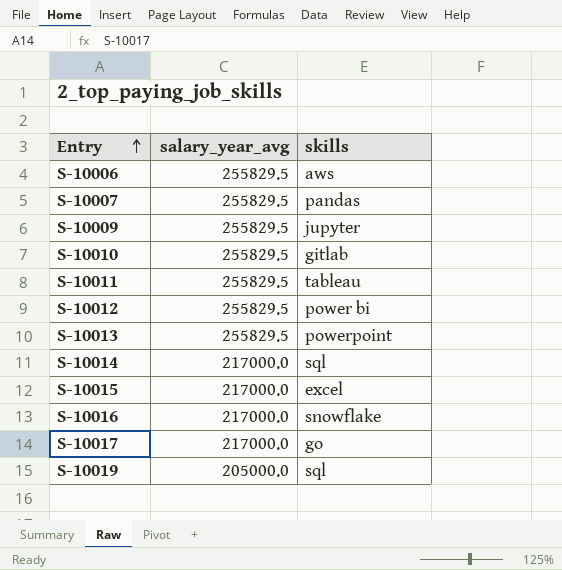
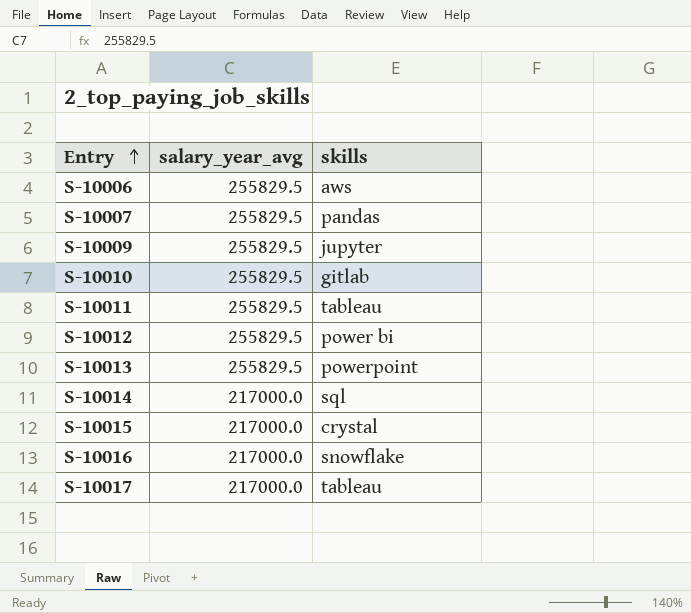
row S-10019: 205000.0 | sql -> none
S-10015 | skills: excel -> crystal
S-10017 | skills: go -> tableau

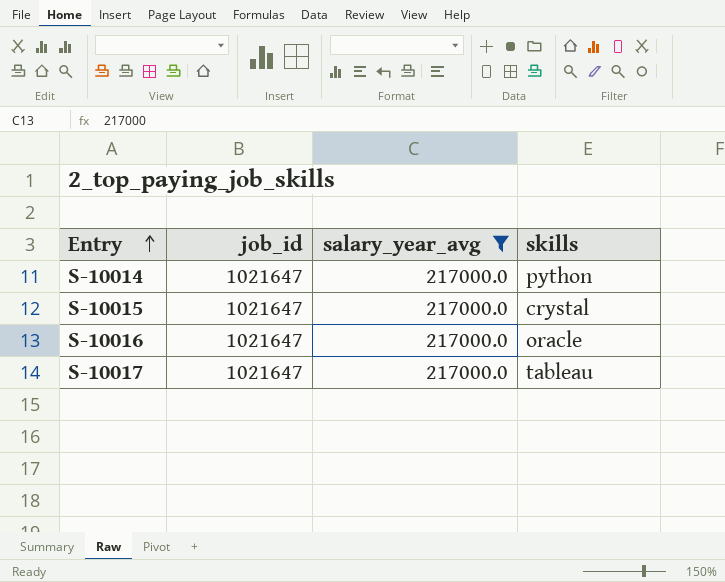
filter: none -> salary_year_avg = 217000.0
column job_id | position: none -> 2
S-10014 | skills: sql -> python
S-10016 | skills: snowflake -> oracle

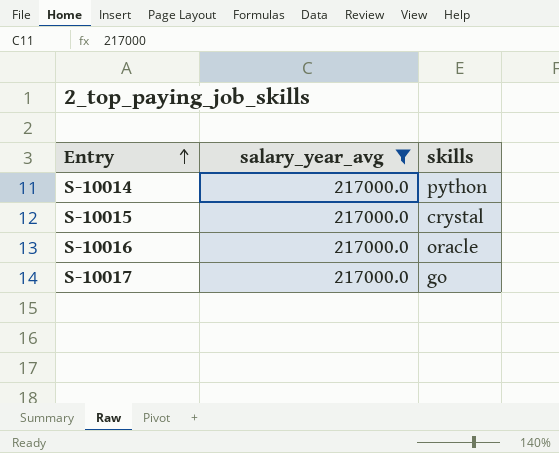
column job_id | position: 2 -> none
S-10017 | skills: tableau -> go

